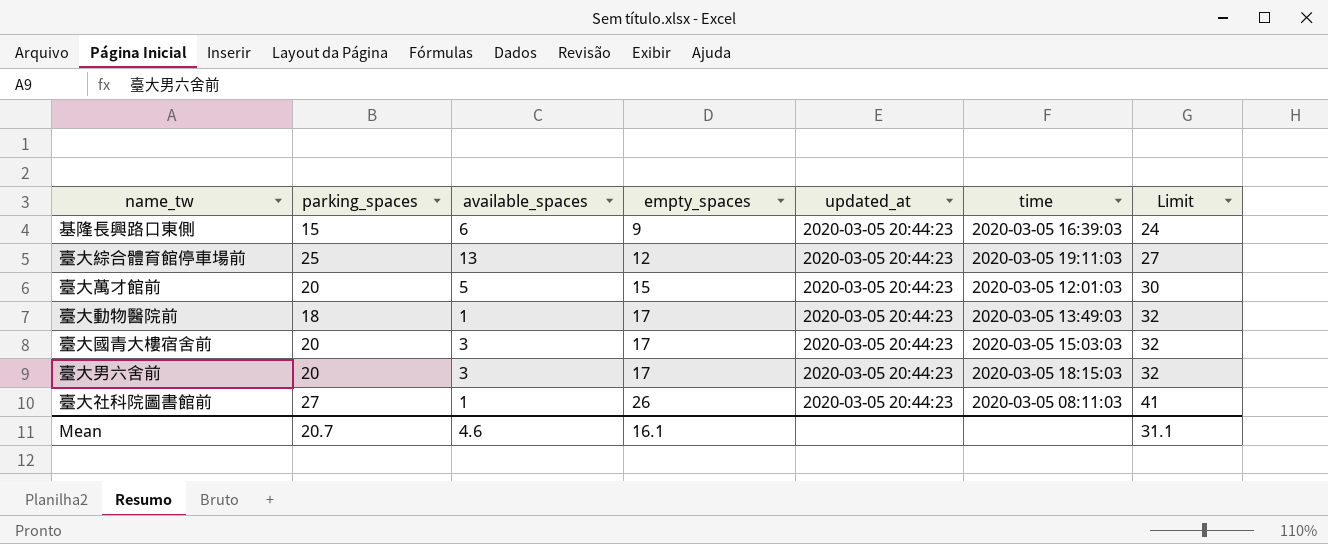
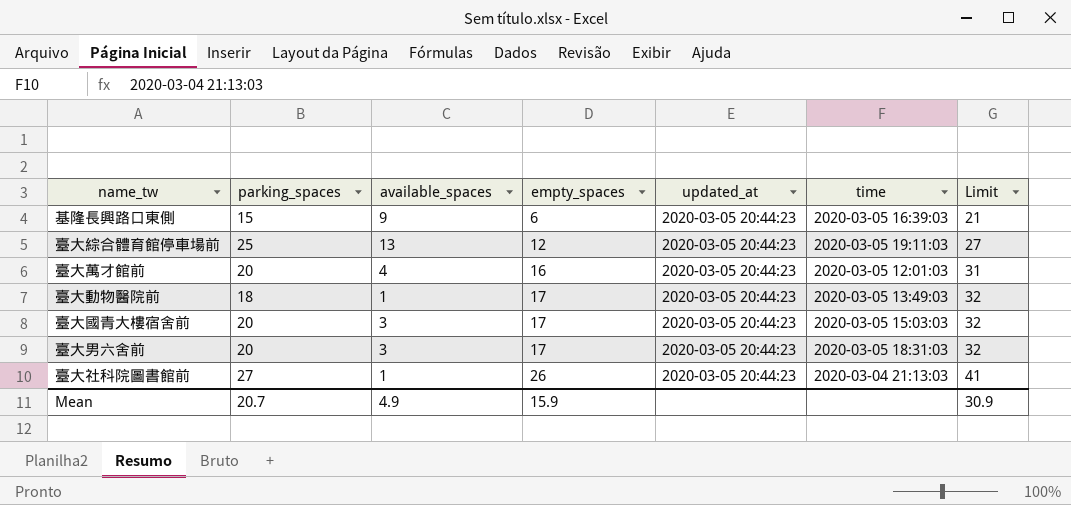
基隆長興路口東側 | available_spaces: 6 -> 9
基隆長興路口東側 | empty_spaces: 9 -> 6
基隆長興路口東側 | Limit: 24 -> 21
臺大萬才館前 | available_spaces: 5 -> 4
臺大萬才館前 | empty_spaces: 15 -> 16
臺大萬才館前 | Limit: 30 -> 31
臺大男六舍前 | time: 2020-03-05 18:15:03 -> 2020-03-05 18:31:03
臺大社科院圖書館前 | time: 2020-03-05 08:11:03 -> 2020-03-04 21:13:03
Mean | available_spaces: 4.6 -> 4.9
Mean | empty_spaces: 16.1 -> 15.9
Mean | Limit: 31.1 -> 30.9

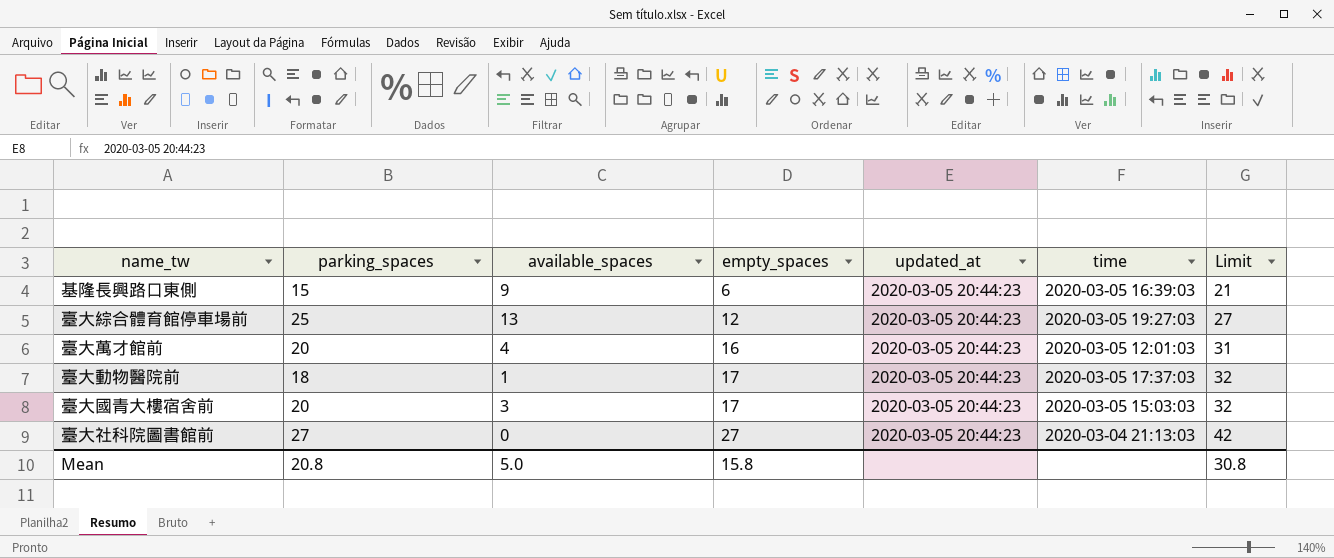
row 臺大男六舍前: 20 | 3 | 17 | 2020-03-05 20:44:23 | 2020-03-05 18:31:03 | 32 -> none
臺大綜合體育館停車場前 | time: 2020-03-05 19:11:03 -> 2020-03-05 19:27:03
臺大動物醫院前 | time: 2020-03-05 13:49:03 -> 2020-03-05 17:37:03
臺大社科院圖書館前 | available_spaces: 1 -> 0
臺大社科院圖書館前 | empty_spaces: 26 -> 27
臺大社科院圖書館前 | Limit: 41 -> 42
Mean | parking_spaces: 20.7 -> 20.8
Mean | available_spaces: 4.9 -> 5.0
Mean | empty_spaces: 15.9 -> 15.8
Mean | Limit: 30.9 -> 30.8

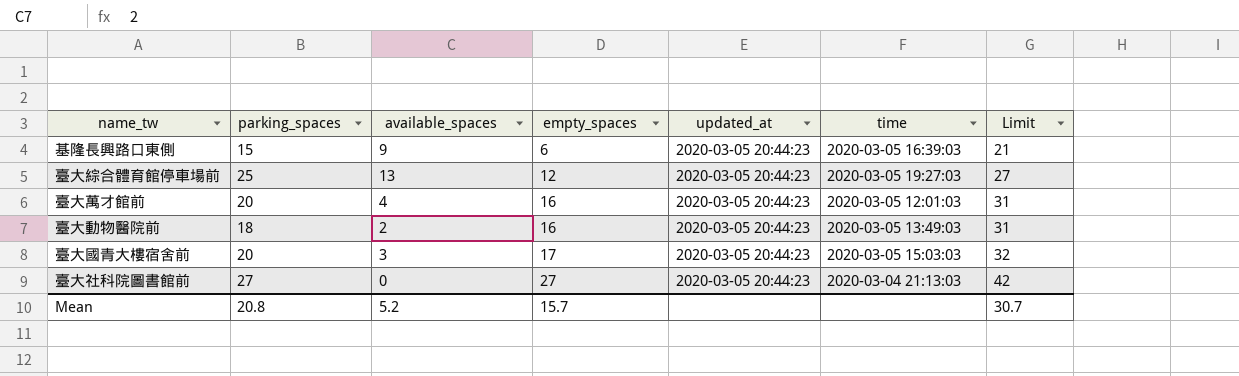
臺大動物醫院前 | available_spaces: 1 -> 2
臺大動物醫院前 | empty_spaces: 17 -> 16
臺大動物醫院前 | time: 2020-03-05 17:37:03 -> 2020-03-05 13:49:03
臺大動物醫院前 | Limit: 32 -> 31
Mean | available_spaces: 5.0 -> 5.2
Mean | empty_spaces: 15.8 -> 15.7
Mean | Limit: 30.8 -> 30.7

